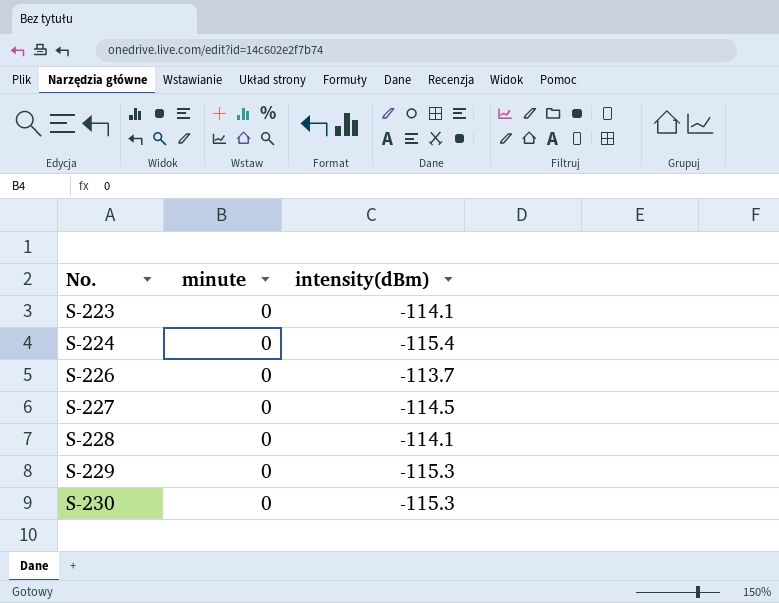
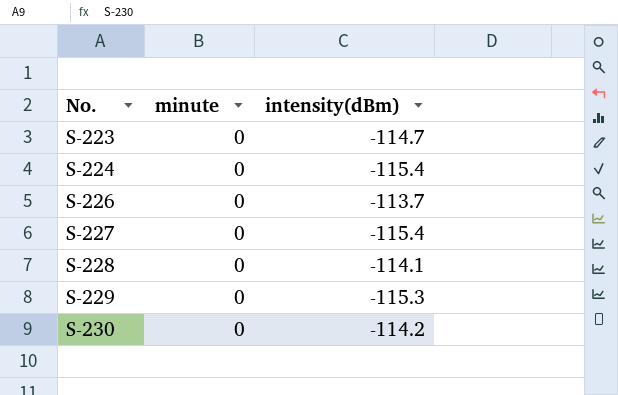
S-223 | intensity(dBm): -114.1 -> -114.7
S-227 | intensity(dBm): -114.5 -> -115.4
S-230 | intensity(dBm): -115.3 -> -114.2

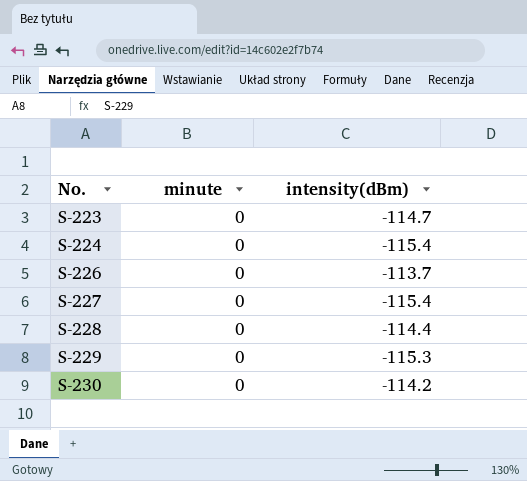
S-228 | intensity(dBm): -114.1 -> -114.4

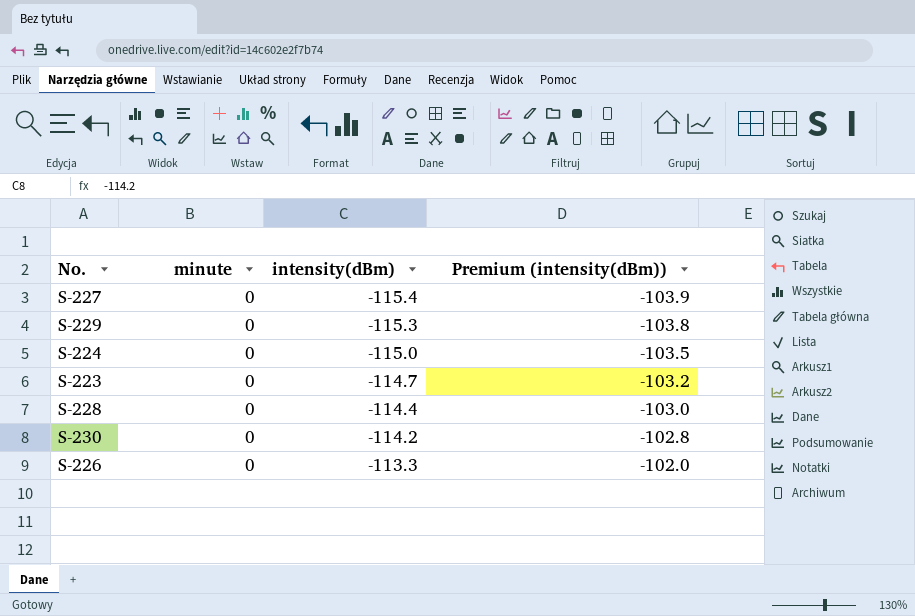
row order: No. ascending -> intensity(dBm) ascending
column Premium (intensity(dBm)) | formula: none -> [intensity(dBm)] * 0.9
S-224 | intensity(dBm): -115.4 -> -115.0
S-226 | intensity(dBm): -113.7 -> -113.3

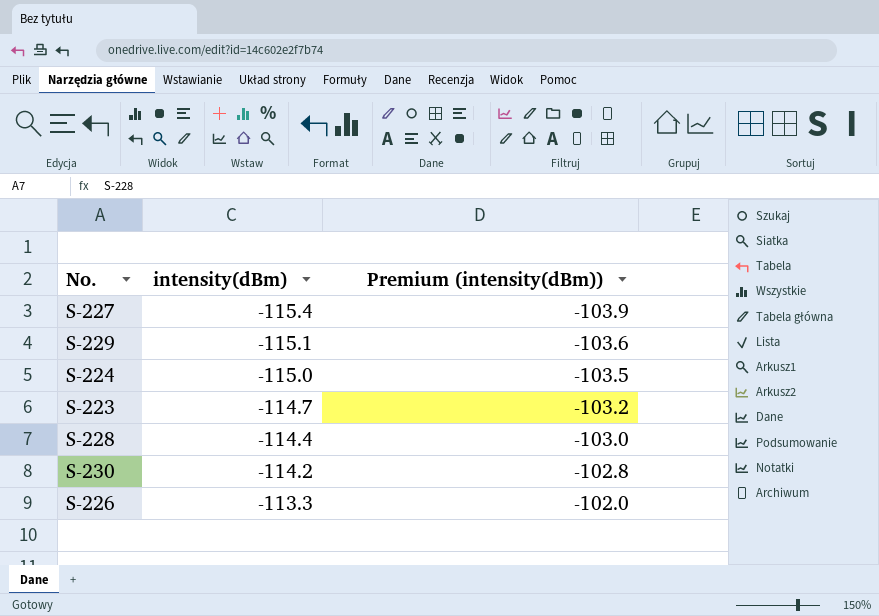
column minute | position: 2 -> none
S-229 | intensity(dBm): -115.3 -> -115.1
S-229 | Premium (intensity(dBm)): -103.8 -> -103.6

